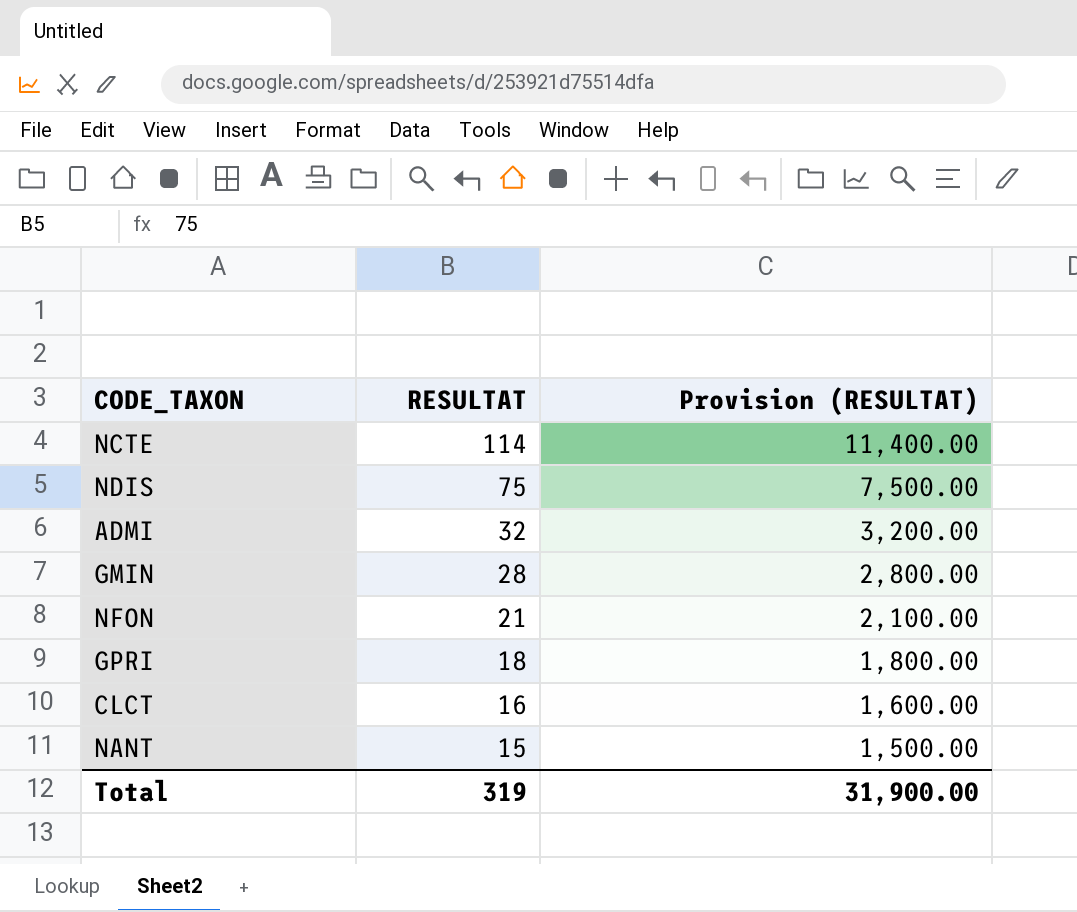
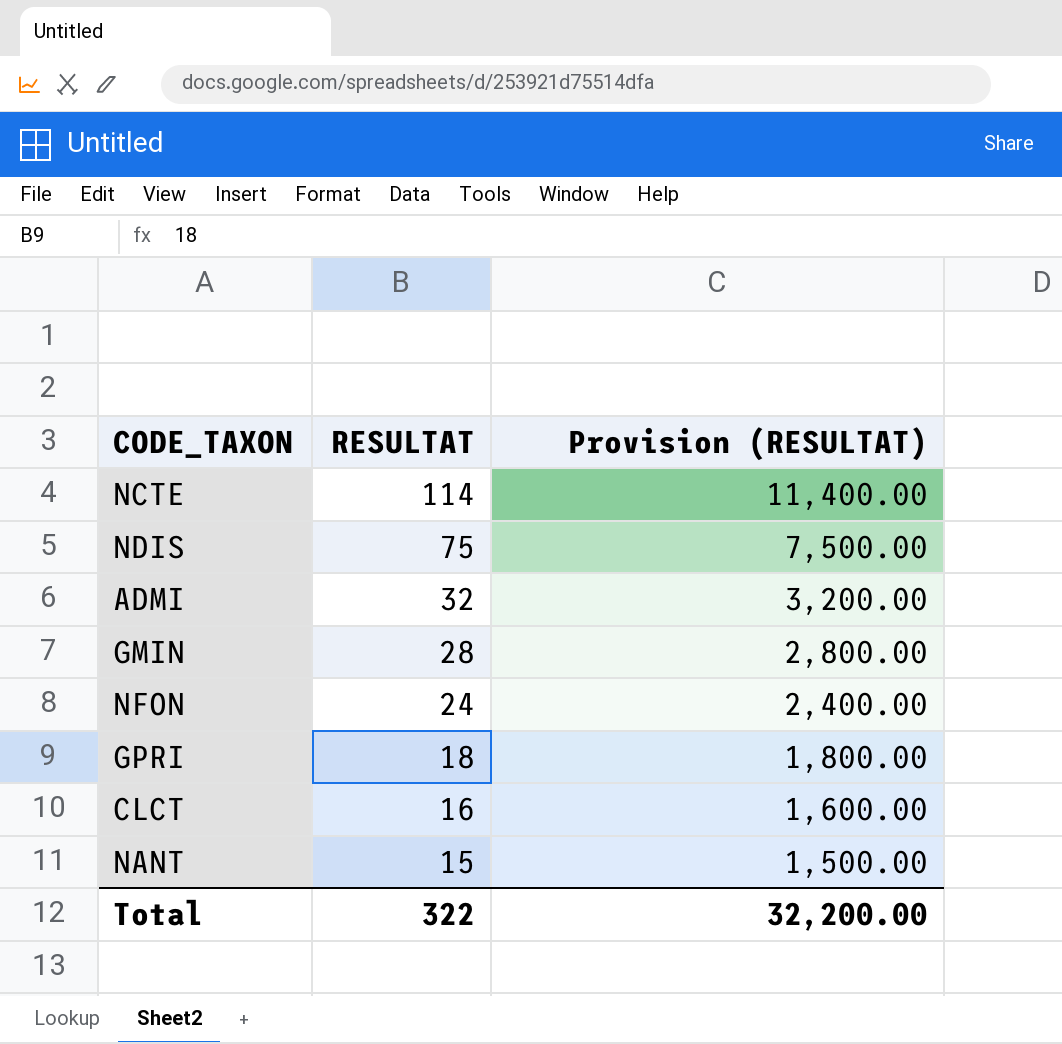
NFON | RESULTAT: 21 -> 24
NFON | Provision (RESULTAT): 2,100.00 -> 2,400.00
Total | RESULTAT: 319 -> 322
Total | Provision (RESULTAT): 31,900.00 -> 32,200.00

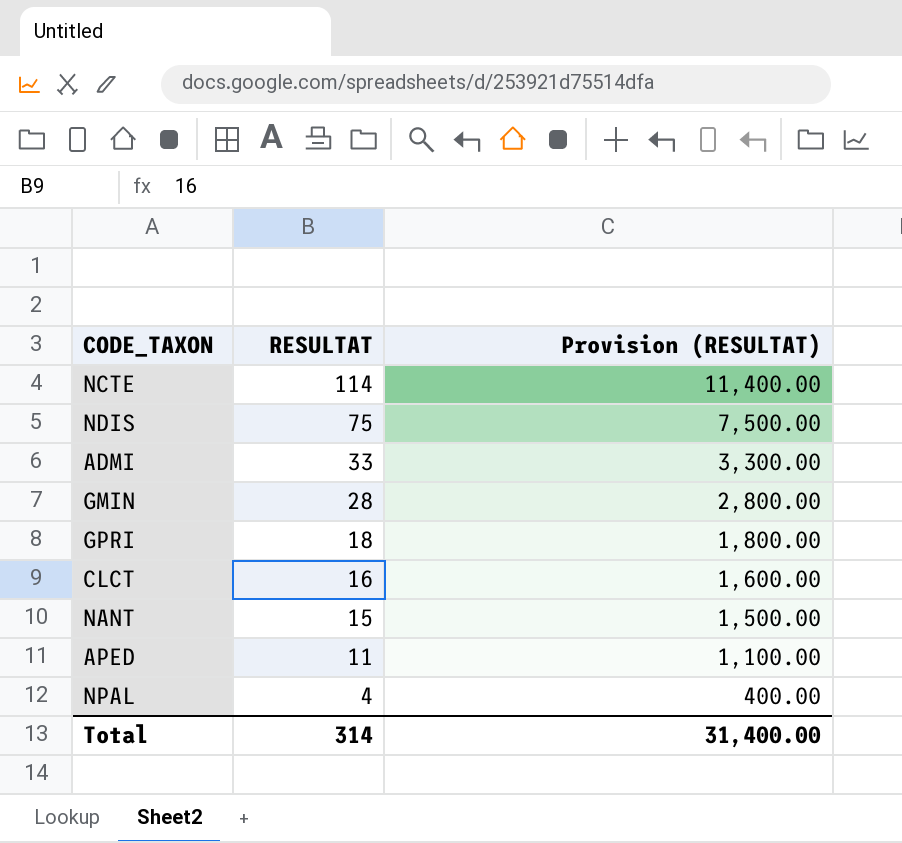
row NFON: 24 | 2,400.00 -> none
ADMI | RESULTAT: 32 -> 33
ADMI | Provision (RESULTAT): 3,200.00 -> 3,300.00
row APED: none -> 11 | 1,100.00
row NPAL: none -> 4 | 400.00
Total | RESULTAT: 322 -> 314
Total | Provision (RESULTAT): 32,200.00 -> 31,400.00

